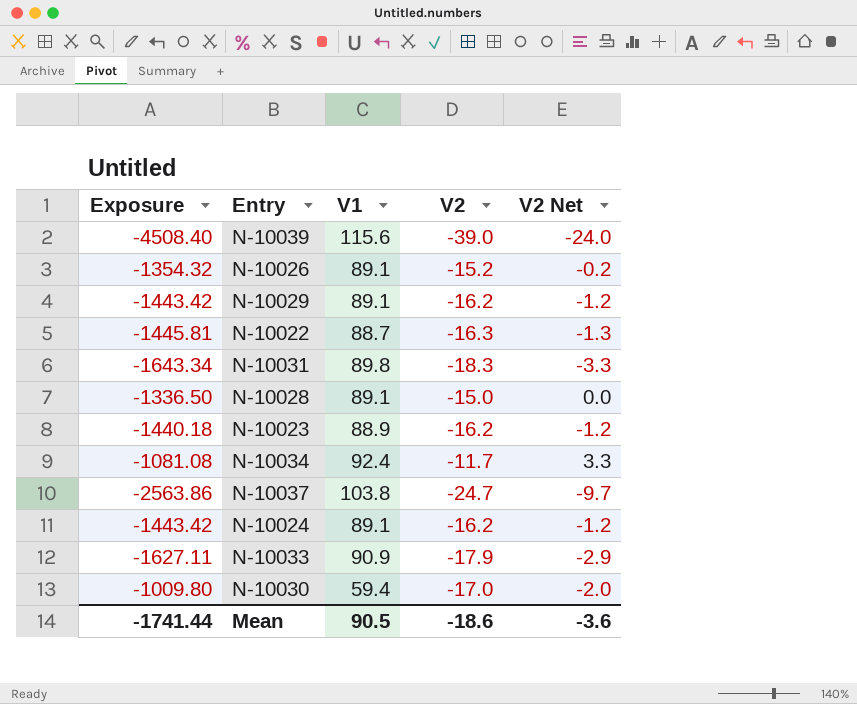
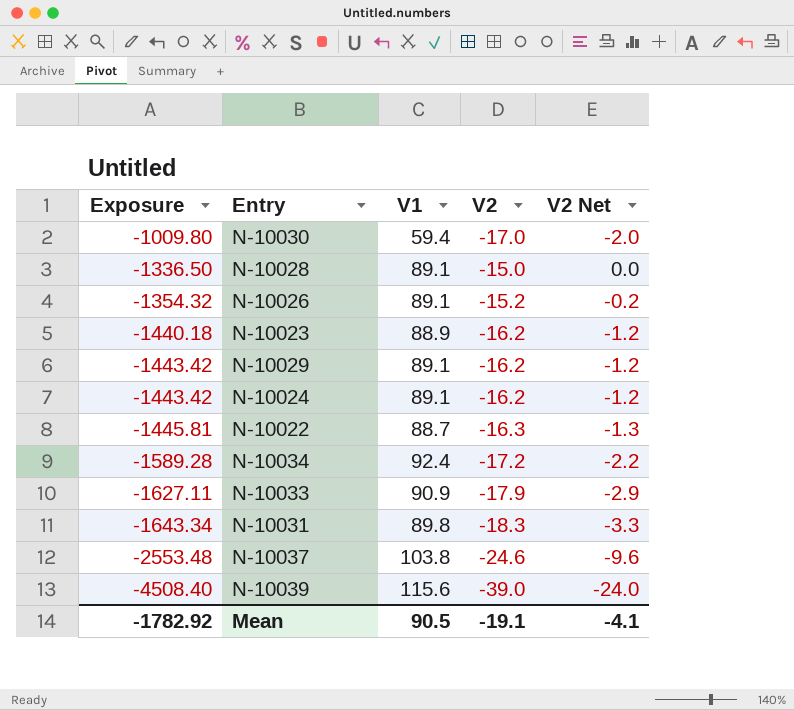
row order: none -> Exposure descending
N-10034 | Exposure: -1081.08 -> -1589.28
N-10034 | V2: -11.7 -> -17.2
N-10034 | V2 Net: 3.3 -> -2.2
N-10037 | Exposure: -2563.86 -> -2553.48
N-10037 | V2: -24.7 -> -24.6
N-10037 | V2 Net: -9.7 -> -9.6
Mean | Exposure: -1741.44 -> -1782.92
Mean | V2: -18.6 -> -19.1
Mean | V2 Net: -3.6 -> -4.1

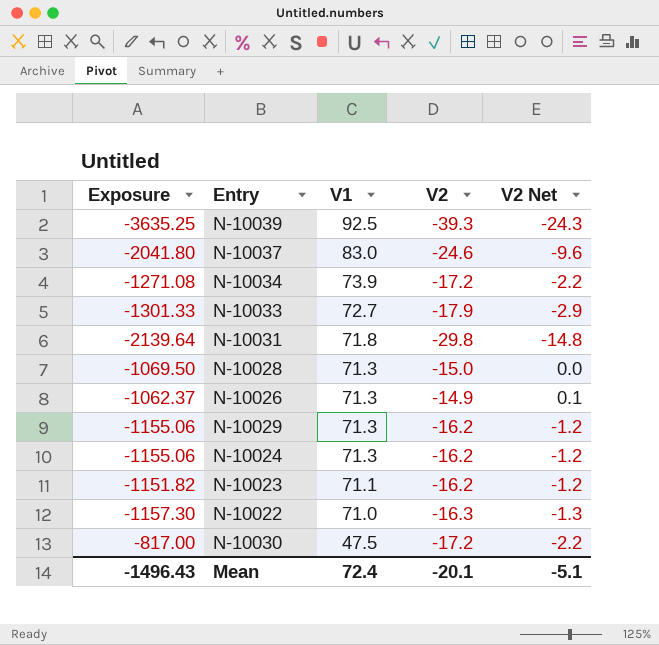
row order: Exposure descending -> V1 descending
N-10039 | Exposure: -4508.40 -> -3635.25
N-10039 | V1: 115.6 -> 92.5
N-10039 | V2: -39.0 -> -39.3
N-10039 | V2 Net: -24.0 -> -24.3
N-10037 | Exposure: -2553.48 -> -2041.80
N-10037 | V1: 103.8 -> 83.0
N-10034 | Exposure: -1589.28 -> -1271.08
N-10034 | V1: 92.4 -> 73.9
N-10033 | Exposure: -1627.11 -> -1301.33
N-10033 | V1: 90.9 -> 72.7
N-10031 | Exposure: -1643.34 -> -2139.64
N-10031 | V1: 89.8 -> 71.8
N-10031 | V2: -18.3 -> -29.8
N-10031 | V2 Net: -3.3 -> -14.8
N-10028 | Exposure: -1336.50 -> -1069.50
N-10028 | V1: 89.1 -> 71.3
N-10026 | Exposure: -1354.32 -> -1062.37
N-10026 | V1: 89.1 -> 71.3
N-10026 | V2: -15.2 -> -14.9
N-10026 | V2 Net: -0.2 -> 0.1
N-10029 | Exposure: -1443.42 -> -1155.06
N-10029 | V1: 89.1 -> 71.3
N-10024 | Exposure: -1443.42 -> -1155.06
N-10024 | V1: 89.1 -> 71.3
N-10023 | Exposure: -1440.18 -> -1151.82
N-10023 | V1: 88.9 -> 71.1
N-10022 | Exposure: -1445.81 -> -1157.30
N-10022 | V1: 88.7 -> 71.0
N-10030 | Exposure: -1009.80 -> -817.00
N-10030 | V1: 59.4 -> 47.5
N-10030 | V2: -17.0 -> -17.2
N-10030 | V2 Net: -2.0 -> -2.2
Mean | Exposure: -1782.92 -> -1496.43
Mean | V1: 90.5 -> 72.4
Mean | V2: -19.1 -> -20.1
Mean | V2 Net: -4.1 -> -5.1

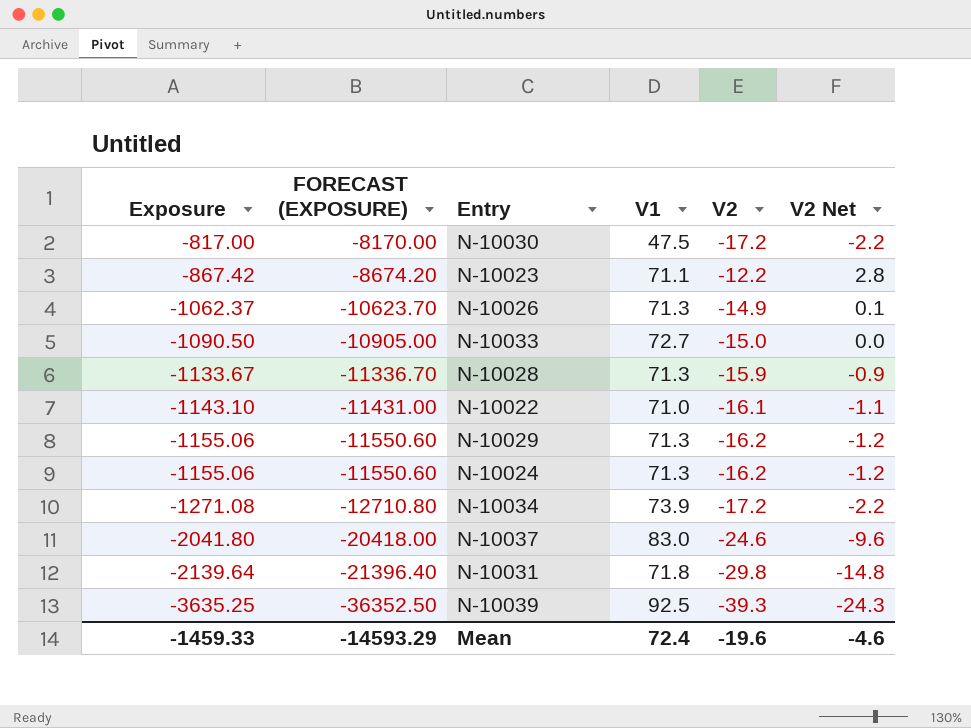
row order: V1 descending -> Exposure descending
column FORECAST (EXPOSURE) | formula: none -> [Exposure] * 10
N-10023 | Exposure: -1151.82 -> -867.42
N-10023 | V2: -16.2 -> -12.2
N-10023 | V2 Net: -1.2 -> 2.8
N-10033 | Exposure: -1301.33 -> -1090.50
N-10033 | V2: -17.9 -> -15.0
N-10033 | V2 Net: -2.9 -> 0.0
N-10028 | Exposure: -1069.50 -> -1133.67
N-10028 | V2: -15.0 -> -15.9
N-10028 | V2 Net: 0.0 -> -0.9
N-10022 | Exposure: -1157.30 -> -1143.10
N-10022 | V2: -16.3 -> -16.1
N-10022 | V2 Net: -1.3 -> -1.1
Mean | Exposure: -1496.43 -> -1459.33
Mean | V2: -20.1 -> -19.6
Mean | V2 Net: -5.1 -> -4.6

